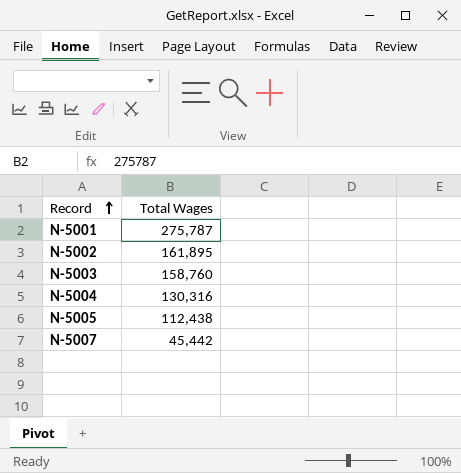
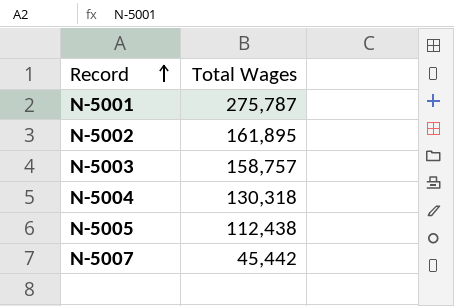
N-5003 | Total Wages: 158,760 -> 158,757
N-5004 | Total Wages: 130,316 -> 130,318

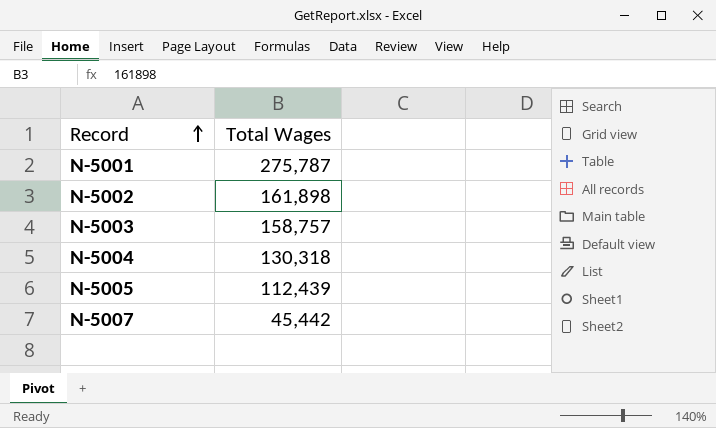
N-5002 | Total Wages: 161,895 -> 161,898
N-5005 | Total Wages: 112,438 -> 112,439

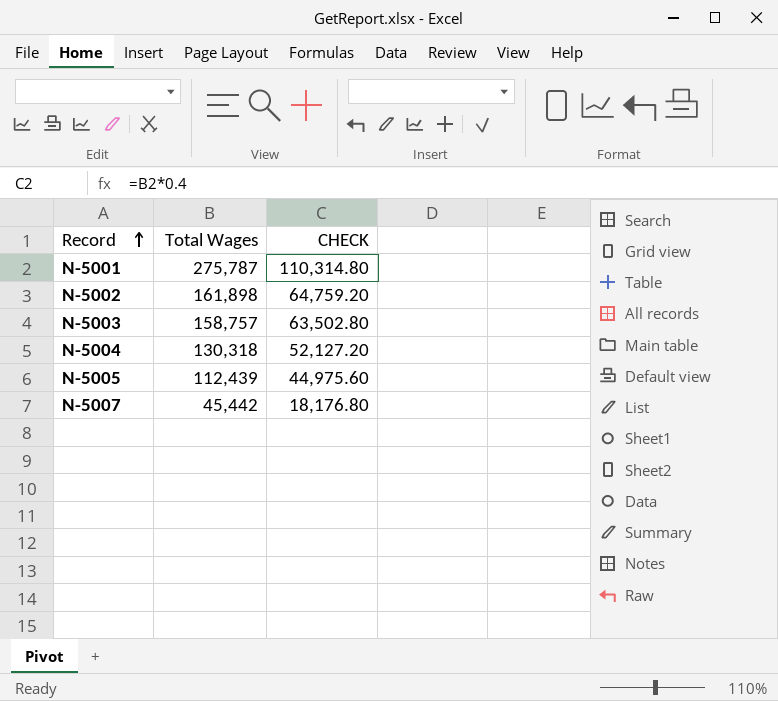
column CHECK | formula: none -> [Total Wages] * 0.4

